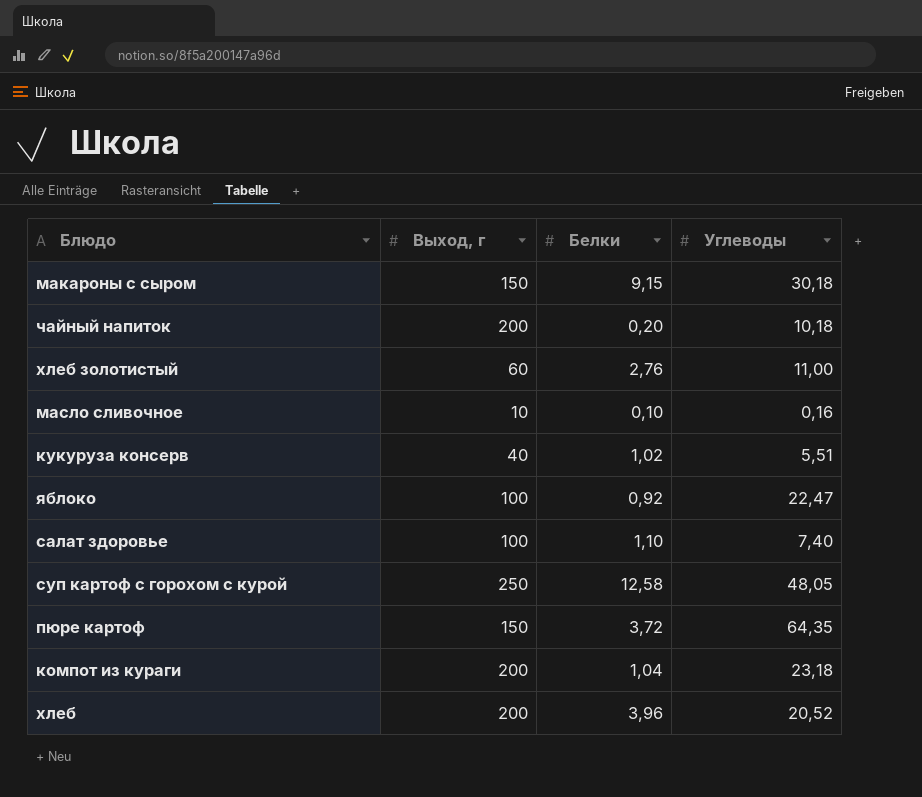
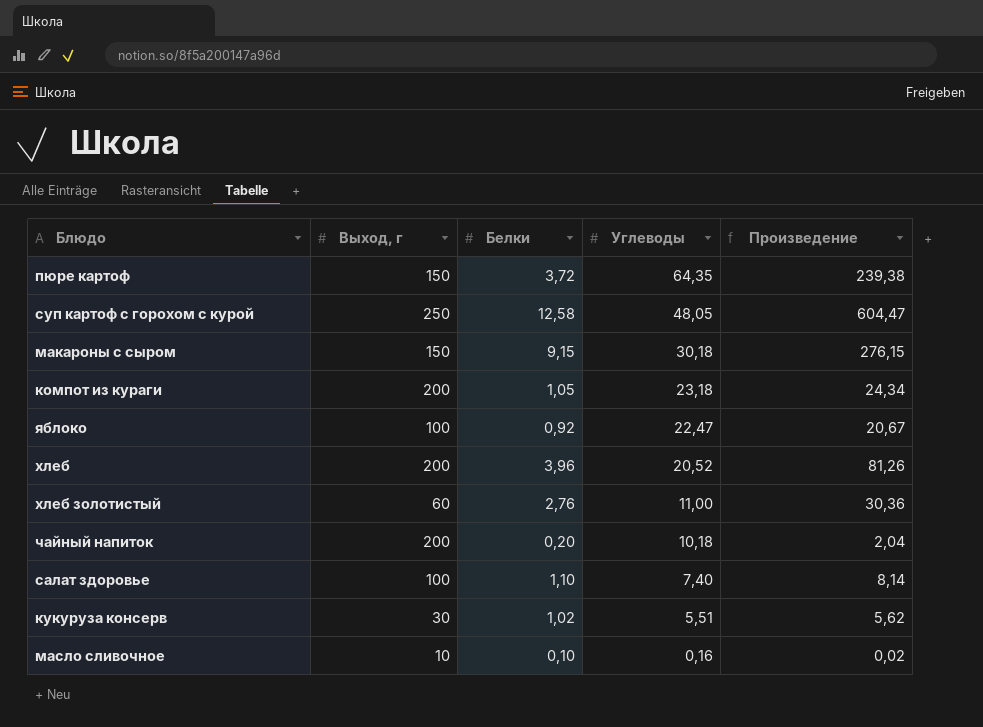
row order: none -> Углеводы descending
column Произведение | formula: none -> [Белки] * [Углеводы]
компот из кураги | Белки: 1,04 -> 1,05
кукуруза консерв | Выход, г: 40 -> 30

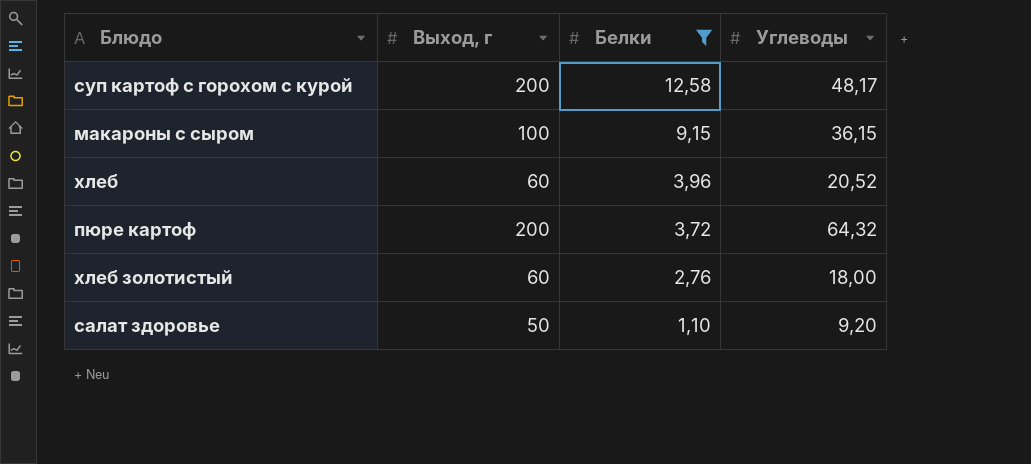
filter: none -> Белки >= 1,10
row order: Углеводы descending -> Белки descending
column Произведение | formula: [Белки] * [Углеводы] -> none
суп картоф с горохом с курой | Выход, г: 250 -> 200
суп картоф с горохом с курой | Углеводы: 48,05 -> 48,17
макароны с сыром | Выход, г: 150 -> 100
макароны с сыром | Углеводы: 30,18 -> 36,15
хлеб | Выход, г: 200 -> 60
пюре картоф | Выход, г: 150 -> 200
пюре картоф | Углеводы: 64,35 -> 64,32
хлеб золотистый | Углеводы: 11,00 -> 18,00
салат здоровье | Выход, г: 100 -> 50
салат здоровье | Углеводы: 7,40 -> 9,20

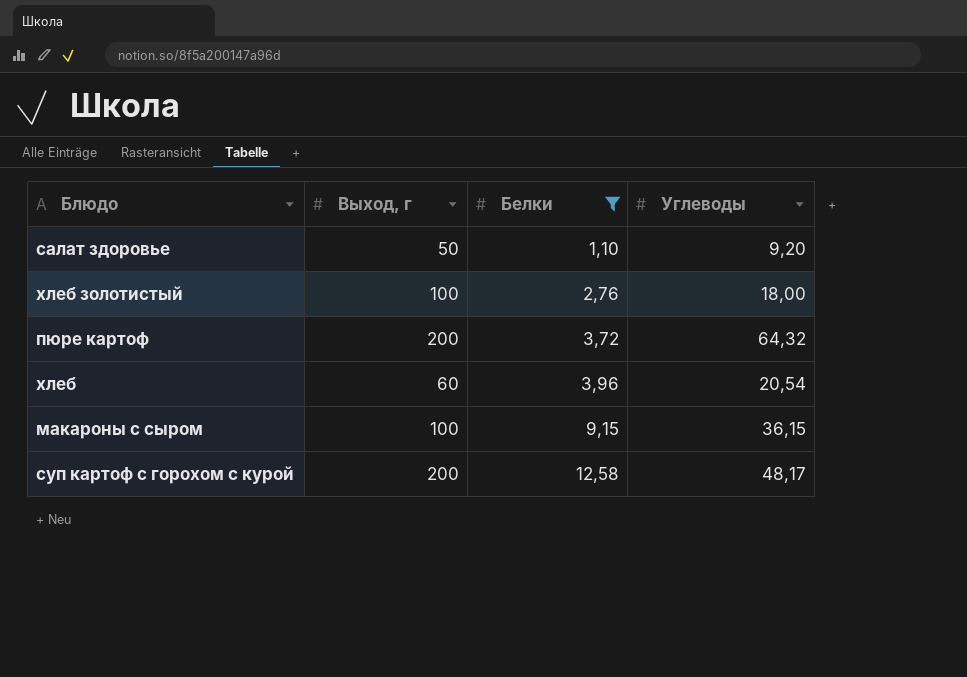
row order: Белки descending -> Белки ascending
хлеб золотистый | Выход, г: 60 -> 100
хлеб | Углеводы: 20,52 -> 20,54

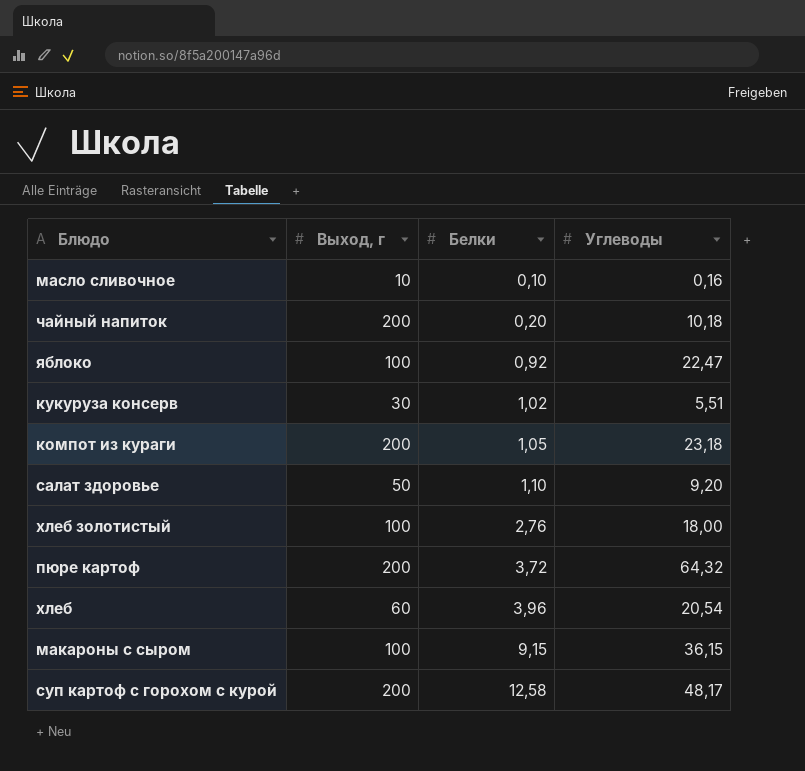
filter: Белки >= 1,10 -> none

